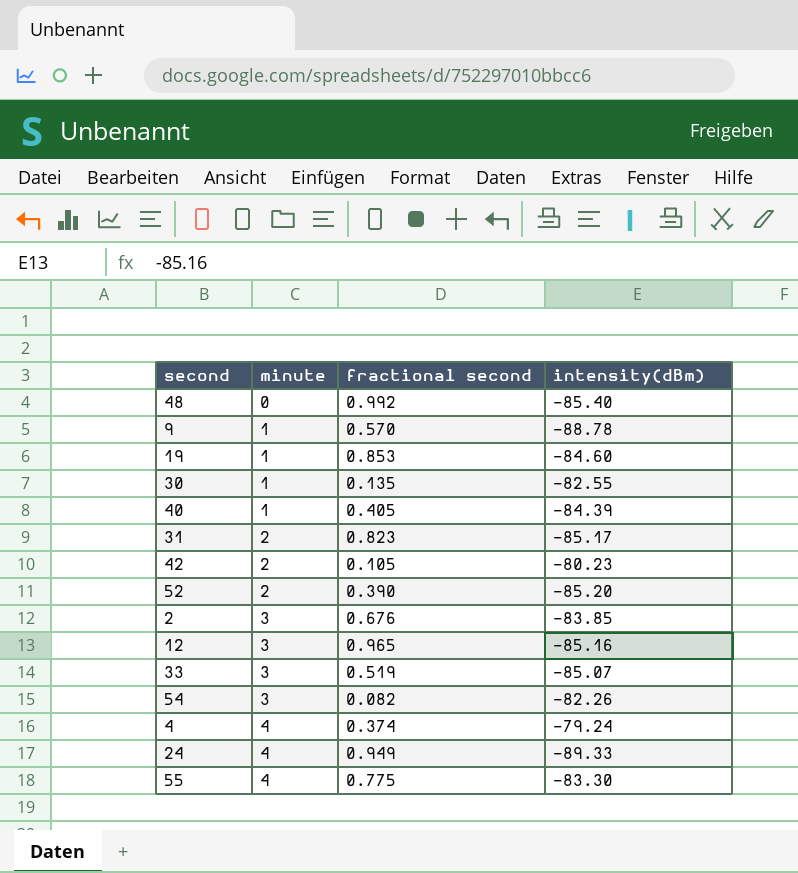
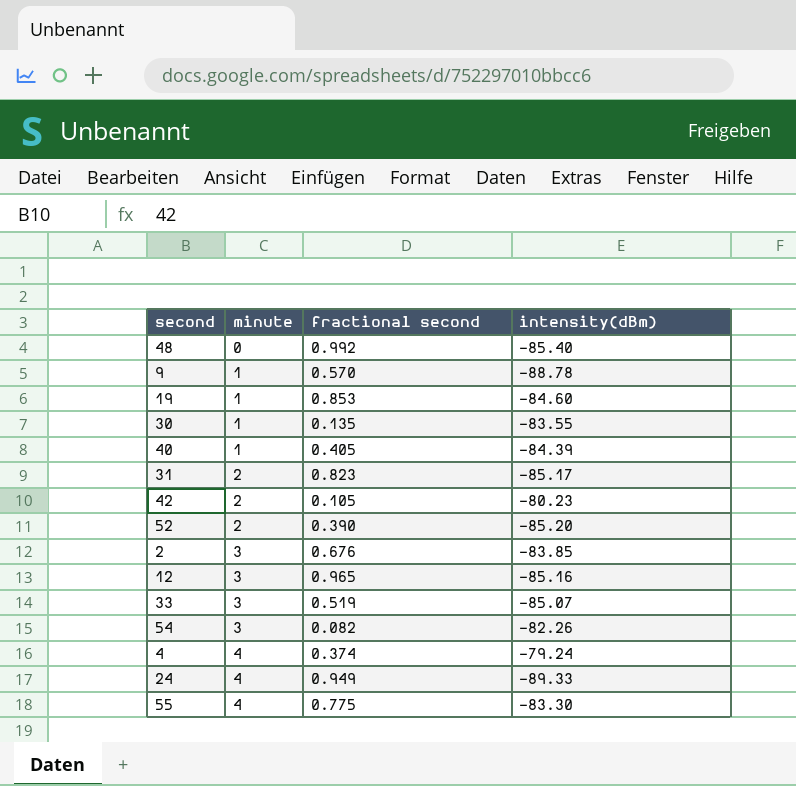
30 | intensity(dBm): -82.55 -> -83.55

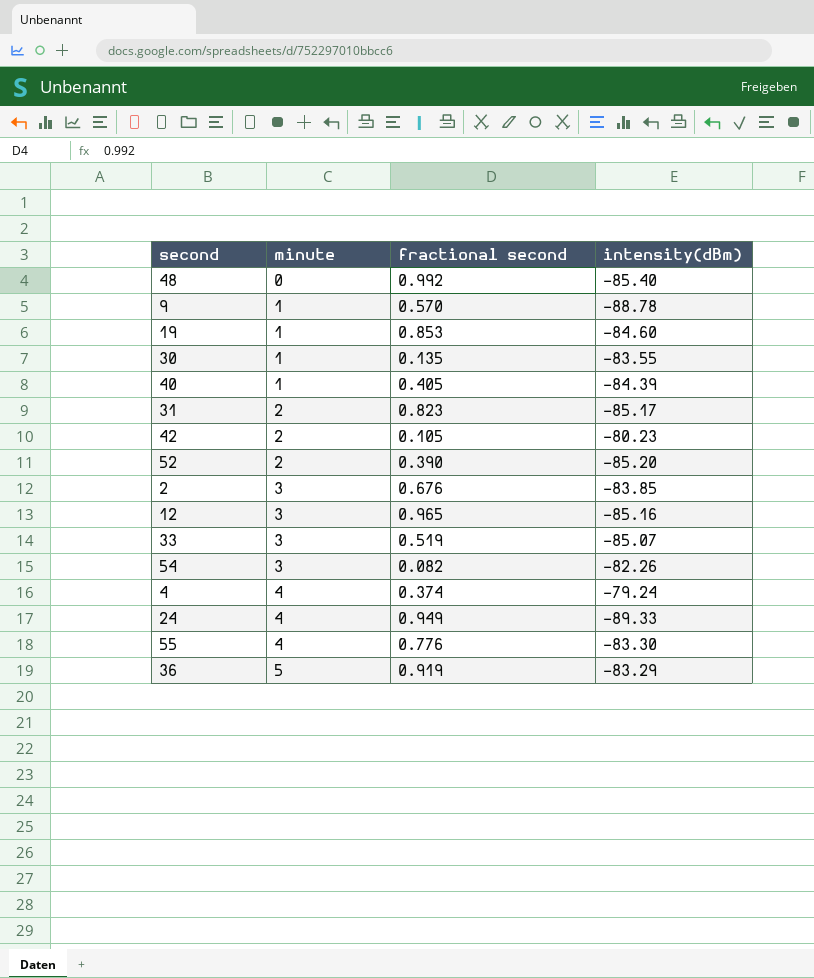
55 | fractional second: 0.775 -> 0.776
row 36: none -> 5 | 0.919 | -83.29

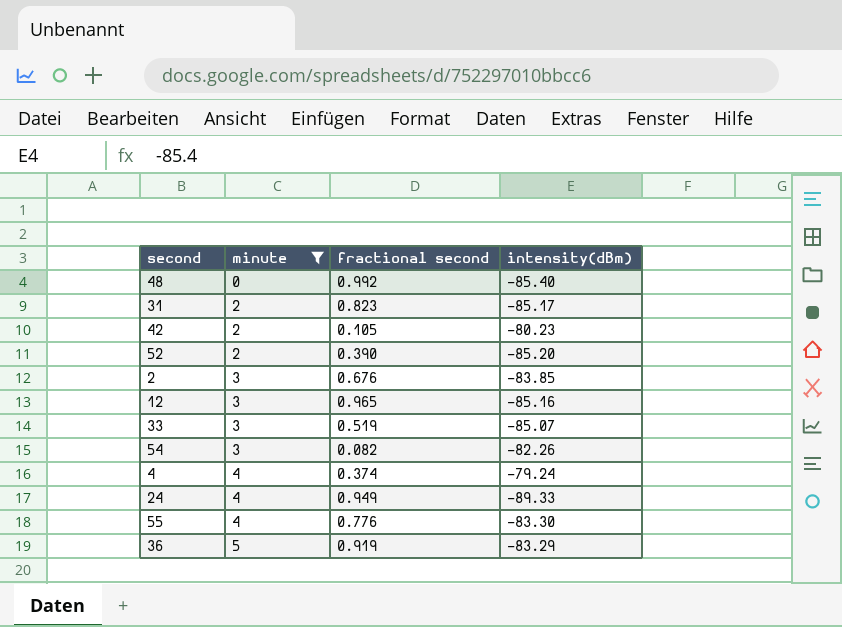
filter: none -> minute != 1

